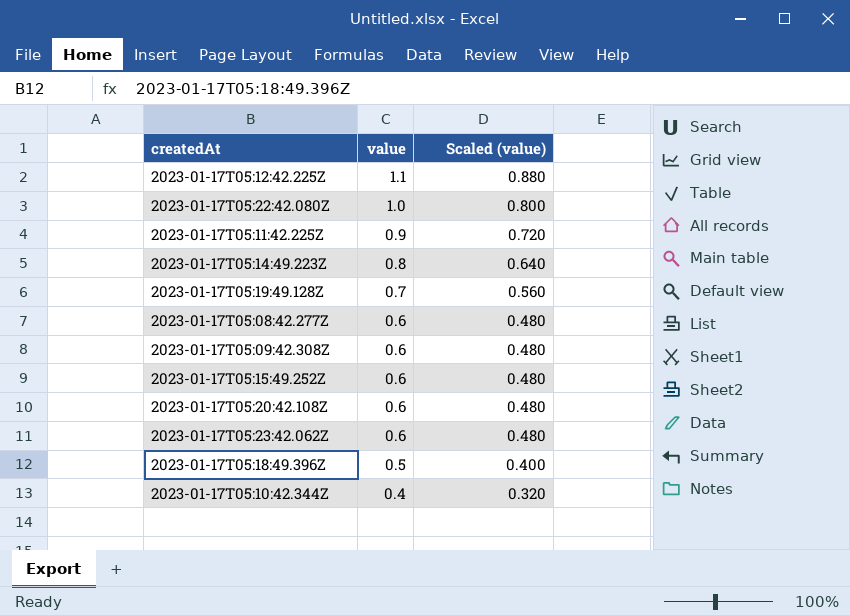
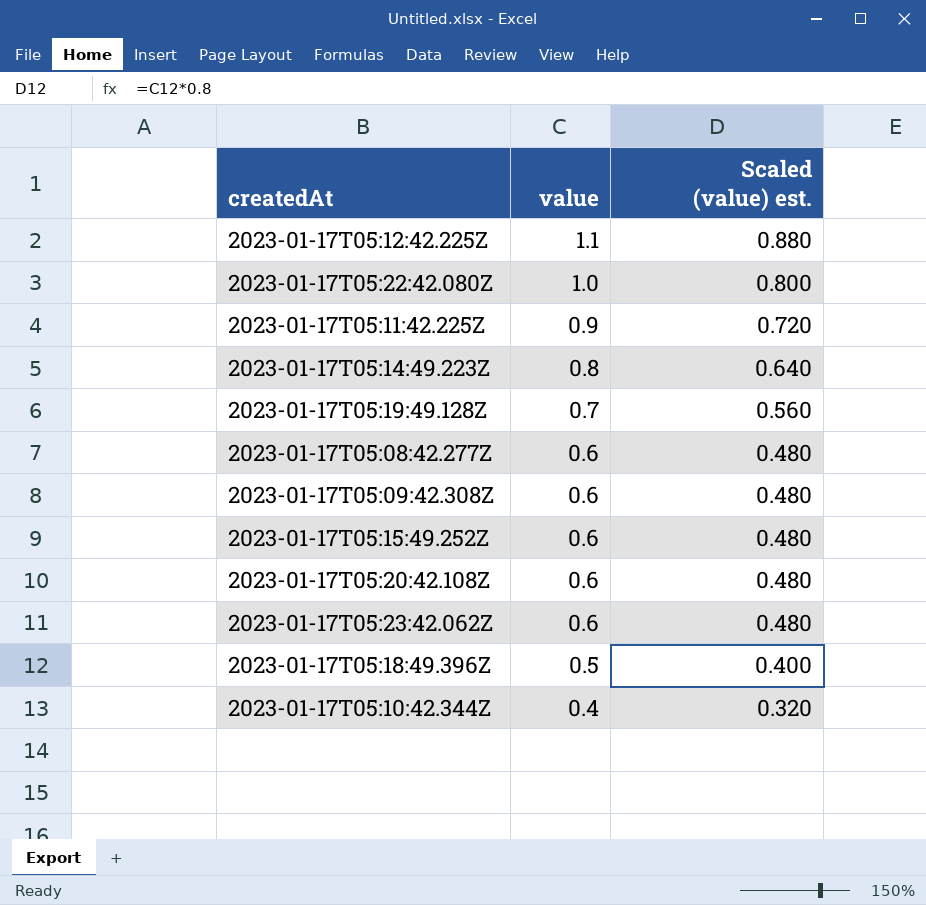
column name: Scaled (value) -> Scaled (value) est.

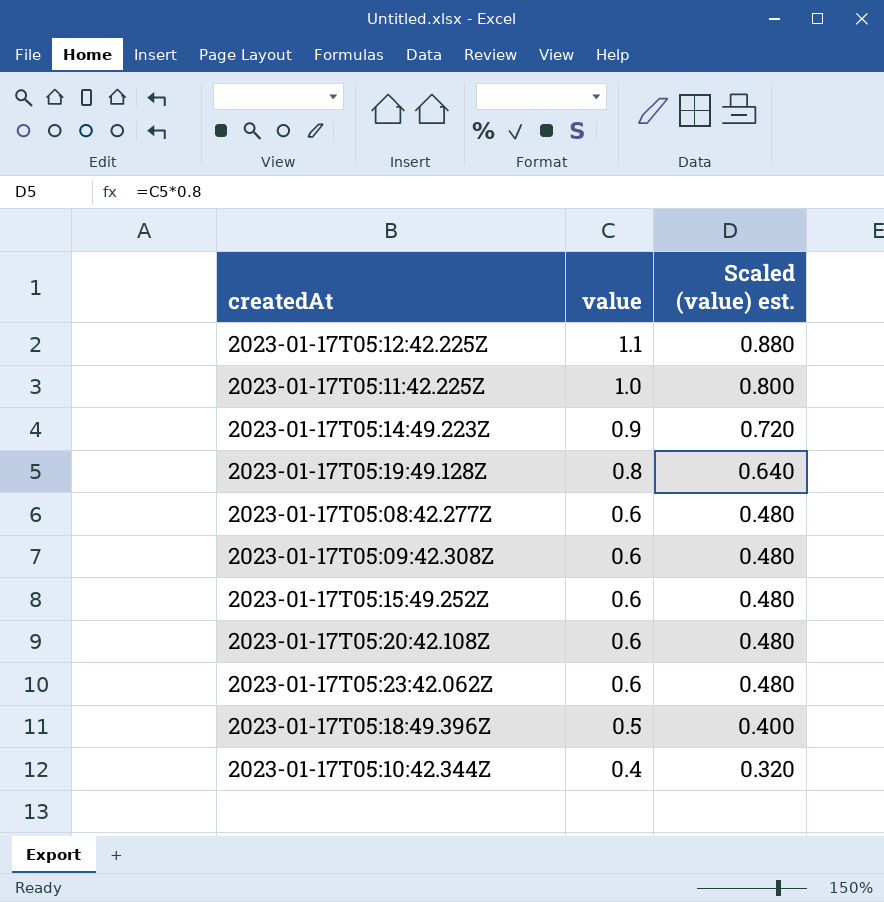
row 2023-01-17T05:22:42.080Z: 1.0 | 0.800 -> none
2023-01-17T05:11:42.225Z | value: 0.9 -> 1.0
2023-01-17T05:11:42.225Z | Scaled (value) est.: 0.720 -> 0.800
2023-01-17T05:14:49.223Z | value: 0.8 -> 0.9
2023-01-17T05:14:49.223Z | Scaled (value) est.: 0.640 -> 0.720
2023-01-17T05:19:49.128Z | value: 0.7 -> 0.8
2023-01-17T05:19:49.128Z | Scaled (value) est.: 0.560 -> 0.640

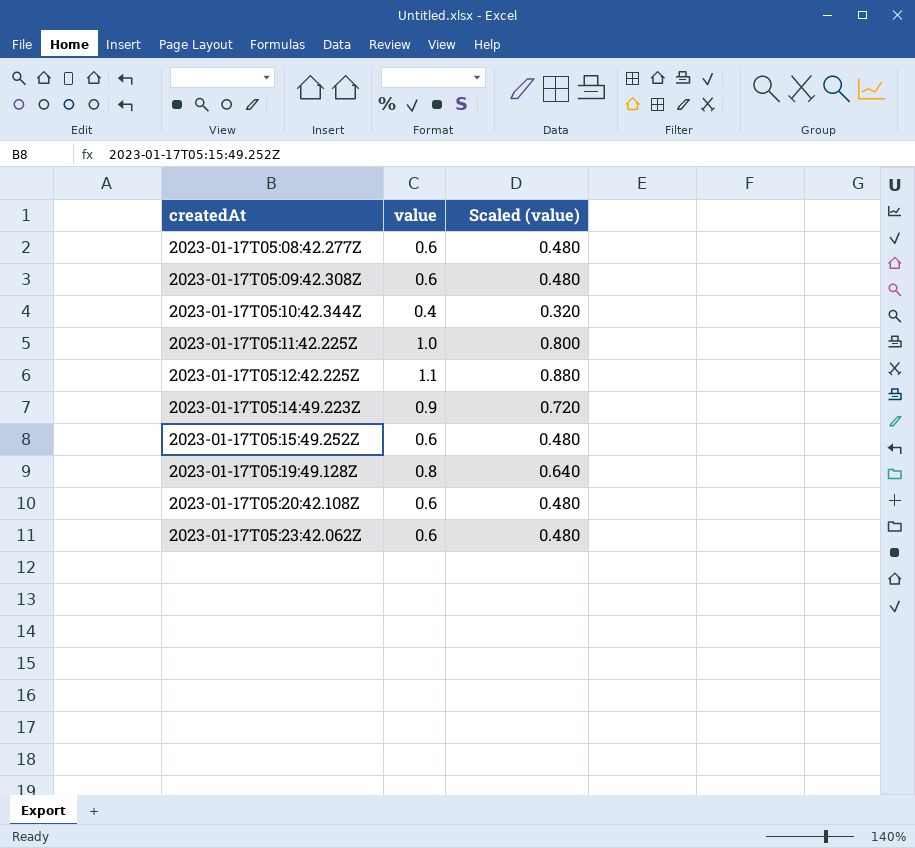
row order: value descending -> createdAt ascending
column name: Scaled (value) est. -> Scaled (value)
row 2023-01-17T05:18:49.396Z: 0.5 | 0.400 -> none

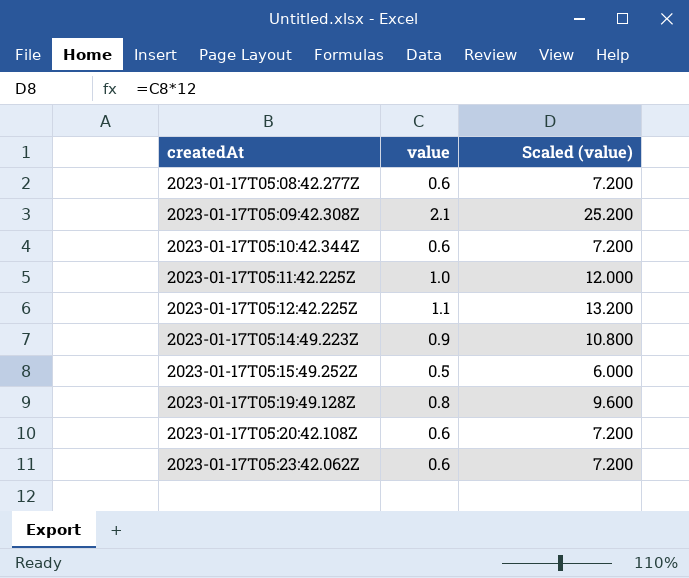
column Scaled (value) | formula: [value] * 0.8 -> [value] * 12
2023-01-17T05:09:42.308Z | value: 0.6 -> 2.1
2023-01-17T05:10:42.344Z | value: 0.4 -> 0.6
2023-01-17T05:15:49.252Z | value: 0.6 -> 0.5

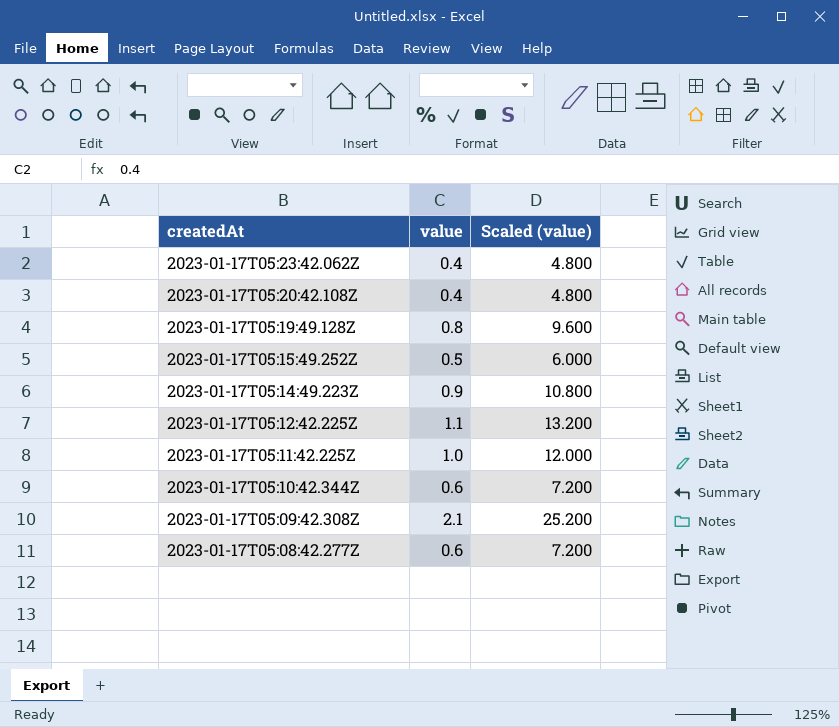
row order: createdAt ascending -> createdAt descending
2023-01-17T05:23:42.062Z | value: 0.6 -> 0.4
2023-01-17T05:23:42.062Z | Scaled (value): 7.200 -> 4.800
2023-01-17T05:20:42.108Z | value: 0.6 -> 0.4
2023-01-17T05:20:42.108Z | Scaled (value): 7.200 -> 4.800

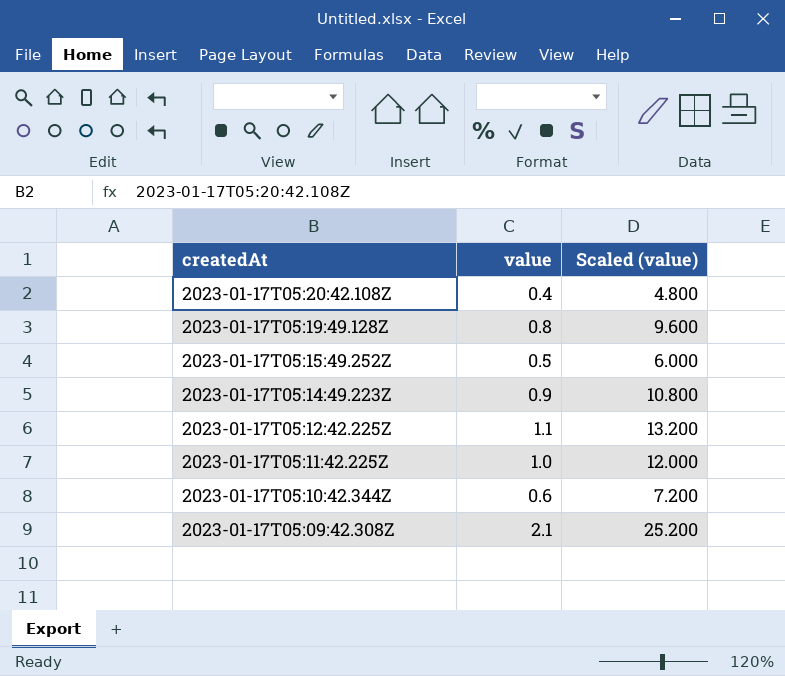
row 2023-01-17T05:23:42.062Z: 0.4 | 4.800 -> none
row 2023-01-17T05:08:42.277Z: 0.6 | 7.200 -> none

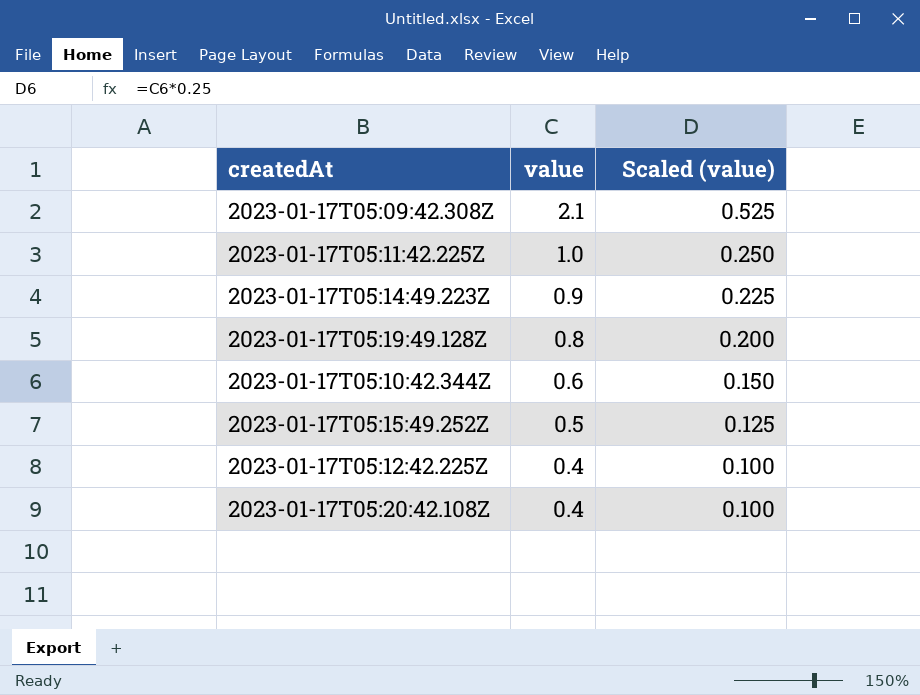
row order: createdAt descending -> value descending
column Scaled (value) | formula: [value] * 12 -> [value] * 0.25
2023-01-17T05:12:42.225Z | value: 1.1 -> 0.4

